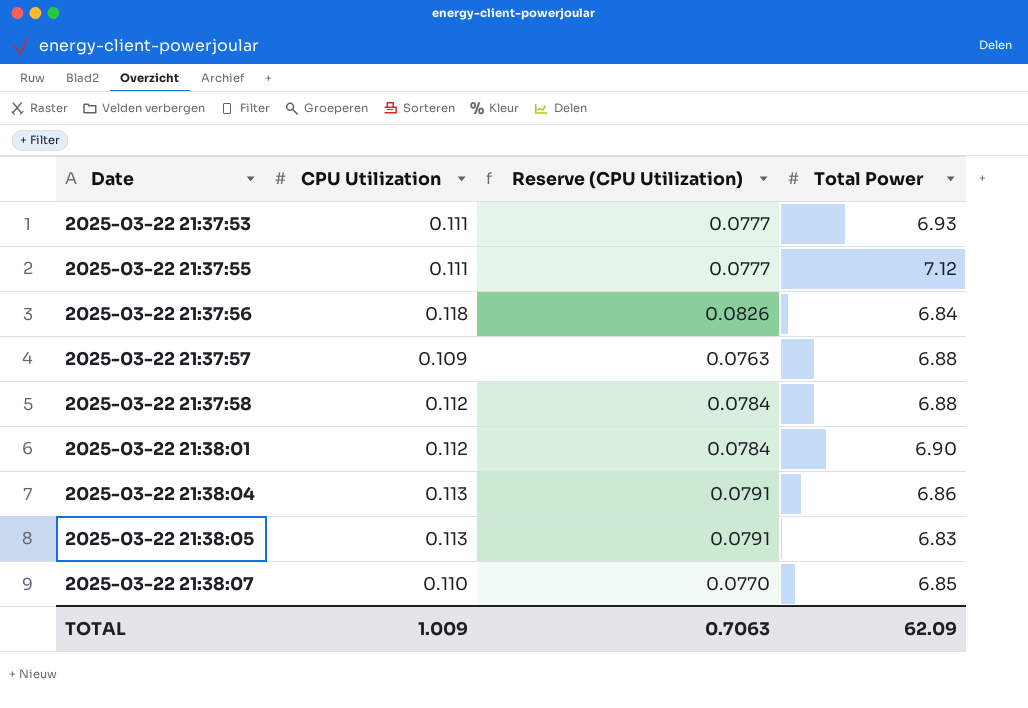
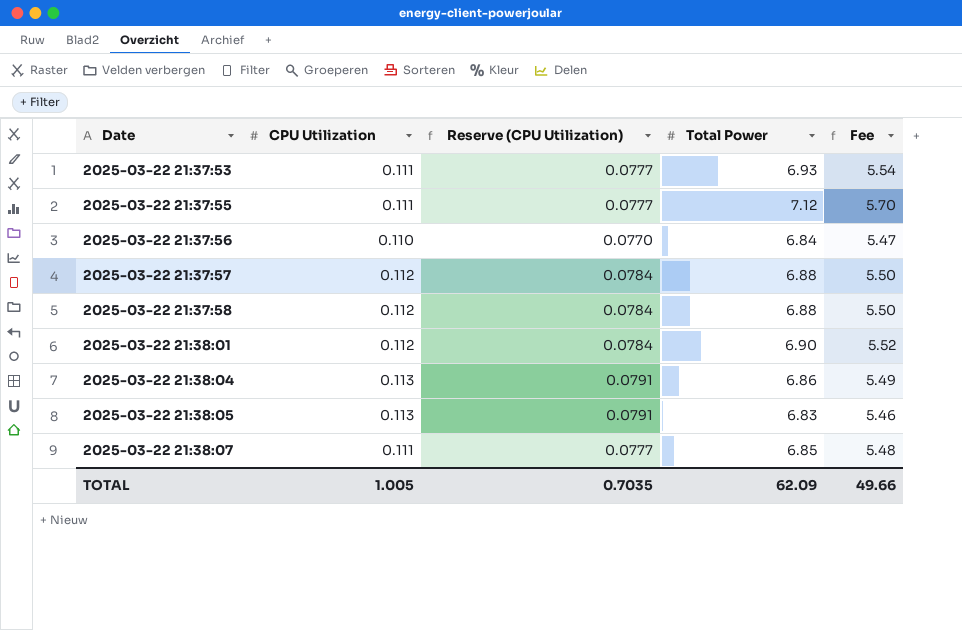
column Fee | formula: none -> [Total Power] * 0.8
2025-03-22 21:37:56 | CPU Utilization: 0.118 -> 0.110
2025-03-22 21:37:56 | Reserve (CPU Utilization): 0.0826 -> 0.0770
2025-03-22 21:37:57 | CPU Utilization: 0.109 -> 0.112
2025-03-22 21:37:57 | Reserve (CPU Utilization): 0.0763 -> 0.0784
2025-03-22 21:38:07 | CPU Utilization: 0.110 -> 0.111
2025-03-22 21:38:07 | Reserve (CPU Utilization): 0.0770 -> 0.0777
TOTAL | CPU Utilization: 1.009 -> 1.005
TOTAL | Reserve (CPU Utilization): 0.7063 -> 0.7035

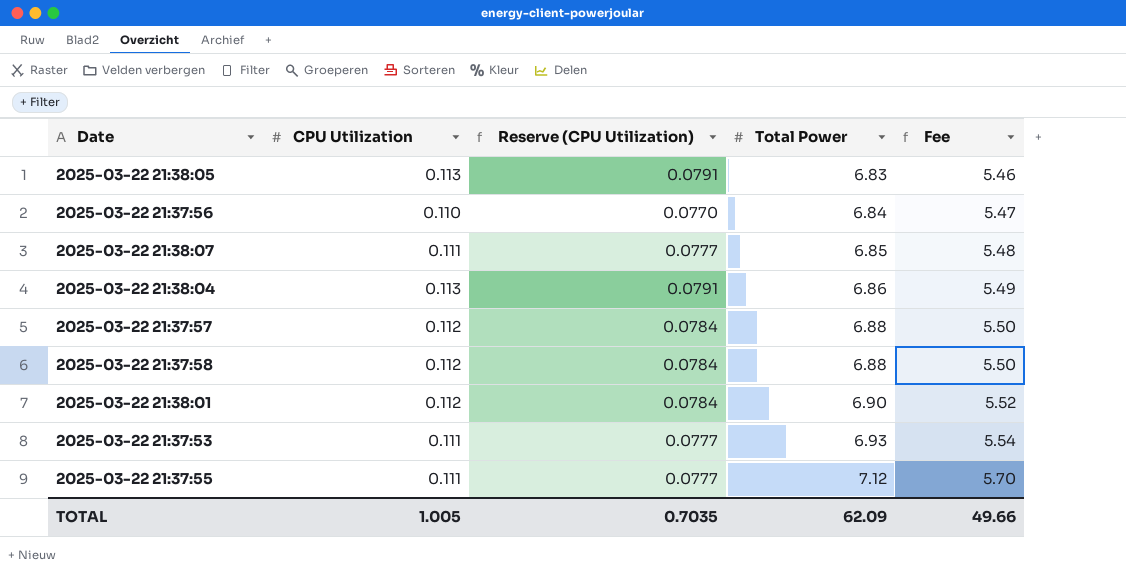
row order: Date ascending -> Total Power ascending

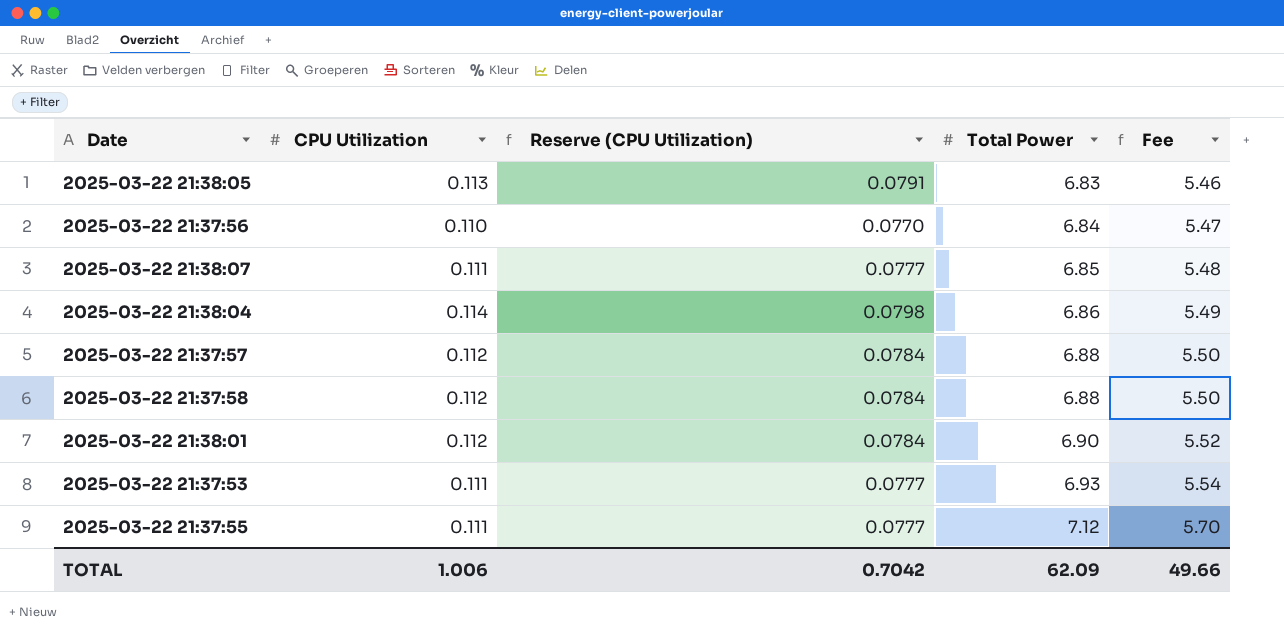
2025-03-22 21:38:04 | CPU Utilization: 0.113 -> 0.114
2025-03-22 21:38:04 | Reserve (CPU Utilization): 0.0791 -> 0.0798
TOTAL | CPU Utilization: 1.005 -> 1.006
TOTAL | Reserve (CPU Utilization): 0.7035 -> 0.7042

